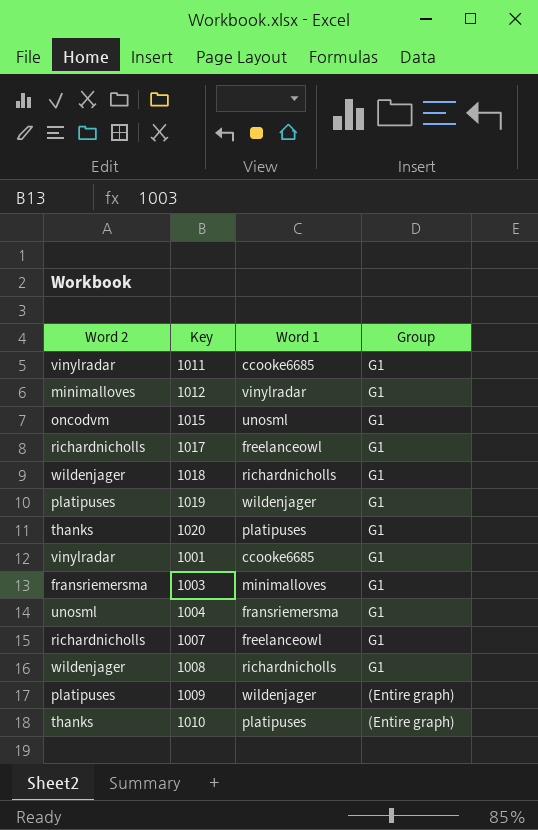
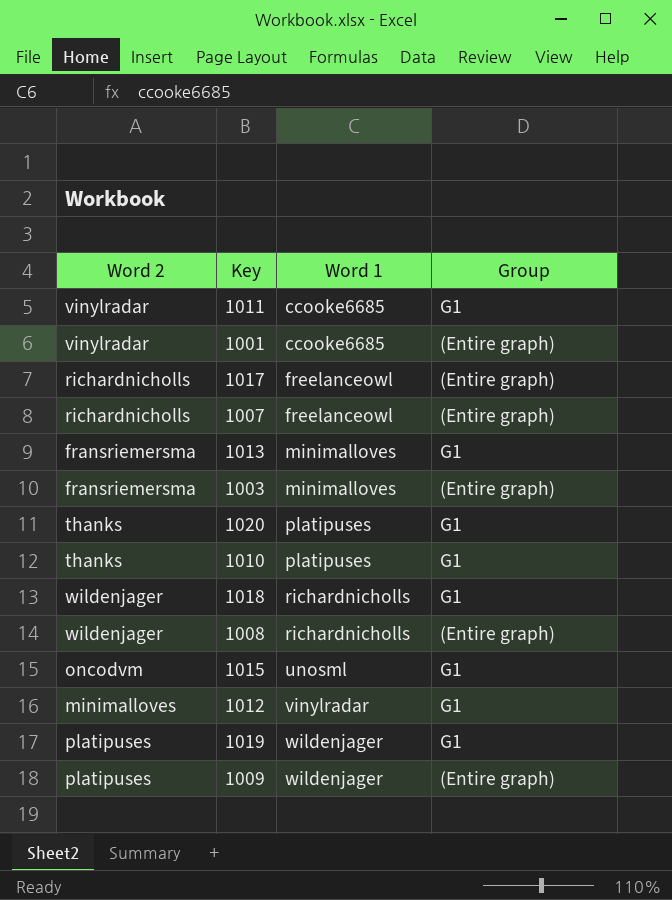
row order: Group descending -> Word 1 ascending
row 1004: unosml | fransriemersma | G1 -> none
1001 | Group: G1 -> (Entire graph)
1017 | Group: G1 -> (Entire graph)
1007 | Group: G1 -> (Entire graph)
row 1013: none -> fransriemersma | minimalloves | G1
1003 | Group: G1 -> (Entire graph)
1010 | Group: (Entire graph) -> G1
1008 | Group: G1 -> (Entire graph)

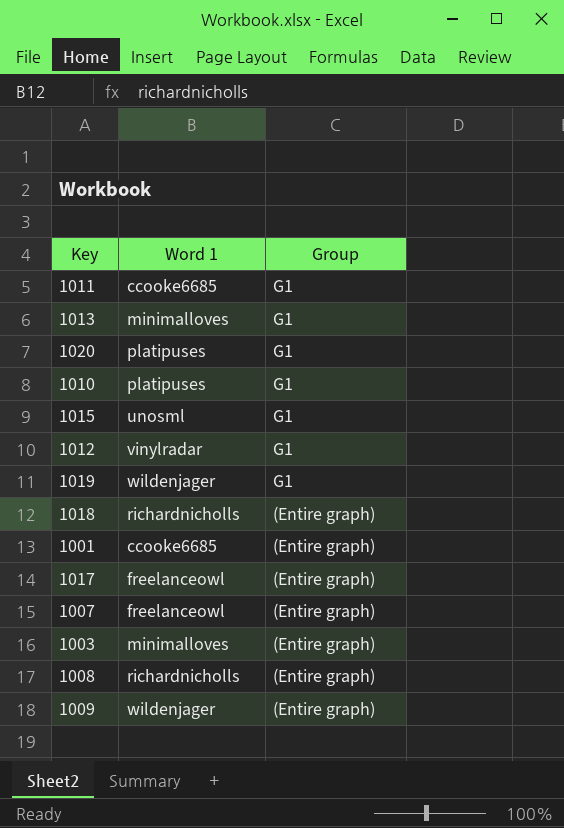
row order: Word 1 ascending -> Group descending
column Word 2 | position: 1 -> none
1018 | Group: G1 -> (Entire graph)

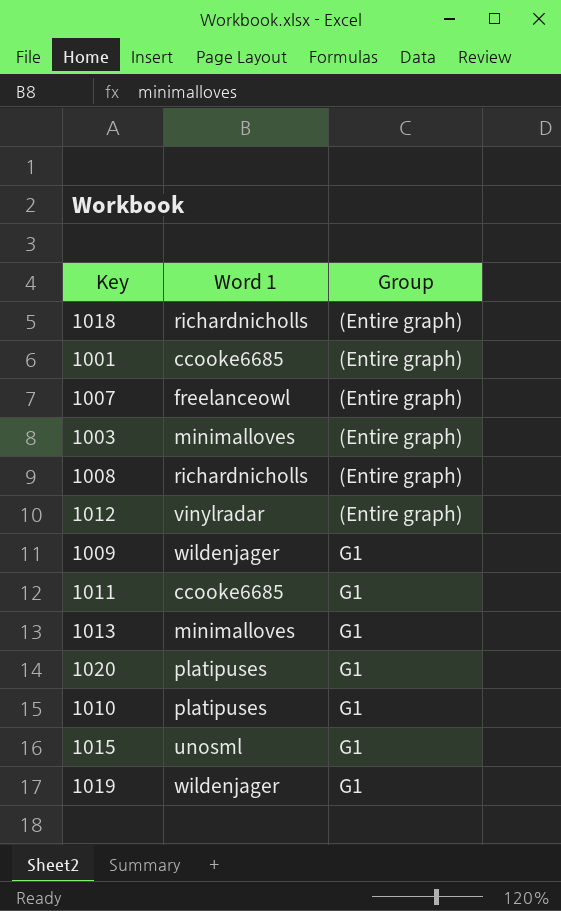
row order: Group descending -> Group ascending
row 1017: freelanceowl | (Entire graph) -> none
1012 | Group: G1 -> (Entire graph)
1009 | Group: (Entire graph) -> G1

